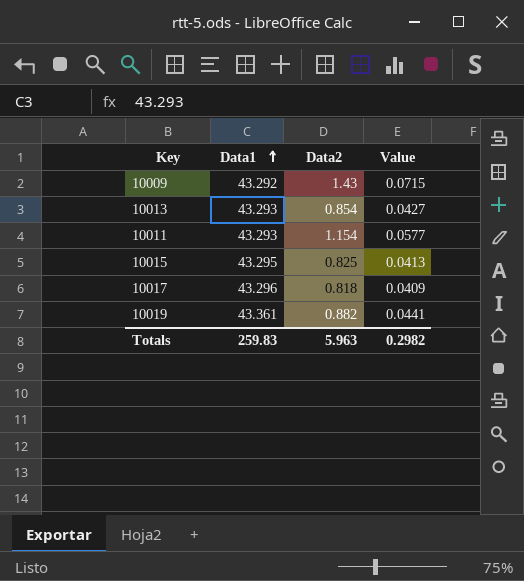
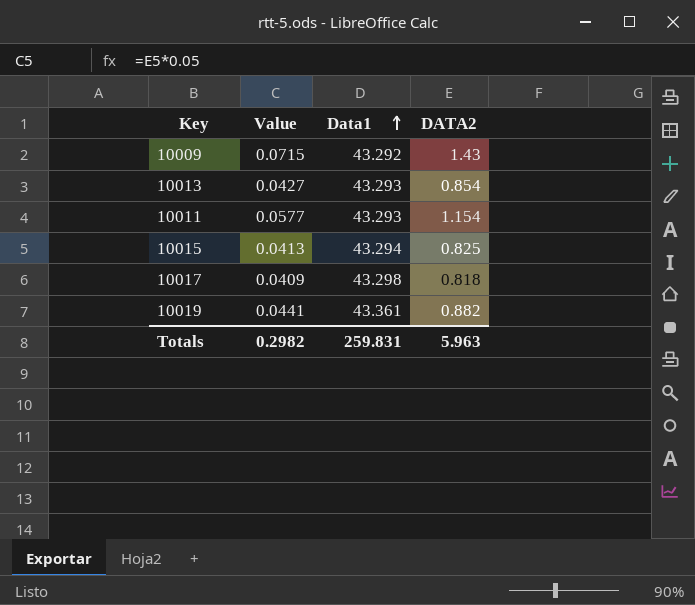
column Value | position: 4 -> 2
column name: Data2 -> DATA2
10015 | Data1: 43.295 -> 43.294
10017 | Data1: 43.296 -> 43.298
Totals | Data1: 259.83 -> 259.831

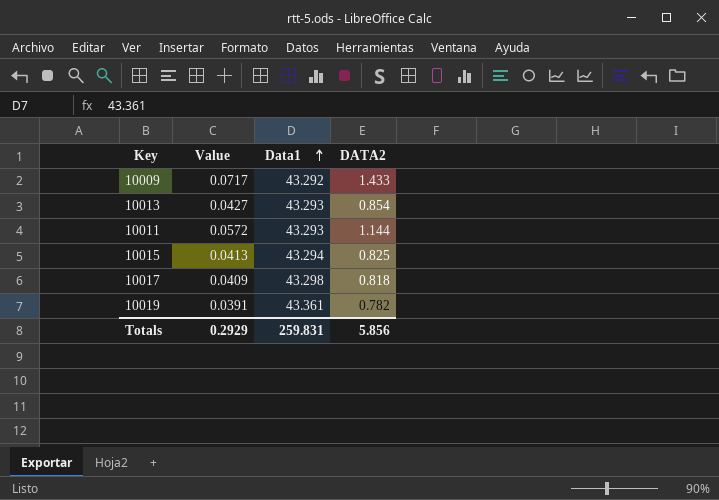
10009 | Value: 0.0715 -> 0.0717
10009 | DATA2: 1.43 -> 1.433
10011 | Value: 0.0577 -> 0.0572
10011 | DATA2: 1.154 -> 1.144
10019 | Value: 0.0441 -> 0.0391
10019 | DATA2: 0.882 -> 0.782
Totals | Value: 0.2982 -> 0.2929
Totals | DATA2: 5.963 -> 5.856

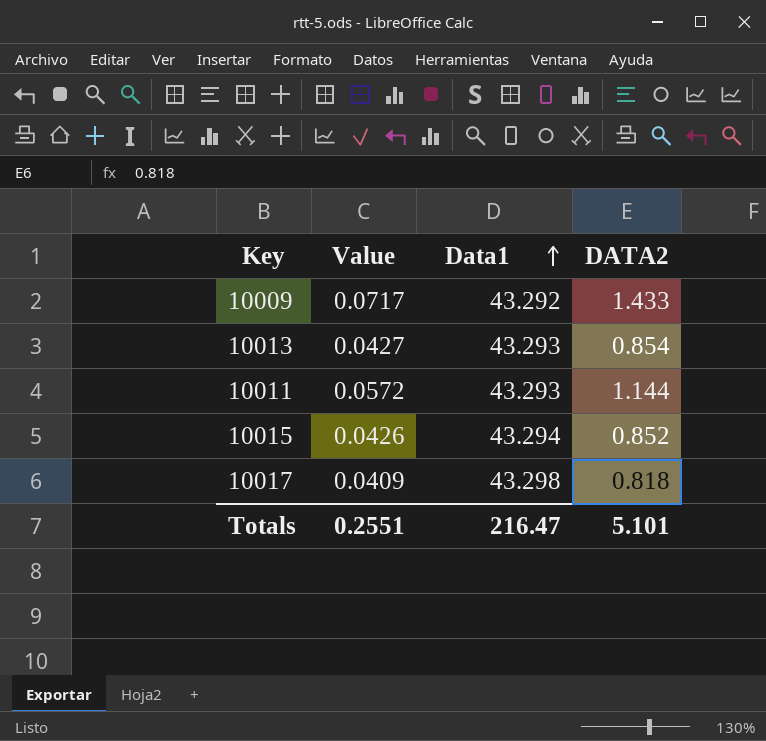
row 10019: 0.0391 | 43.361 | 0.782 -> none
10015 | Value: 0.0413 -> 0.0426
10015 | DATA2: 0.825 -> 0.852
Totals | Value: 0.2929 -> 0.2551
Totals | Data1: 259.831 -> 216.47
Totals | DATA2: 5.856 -> 5.101

